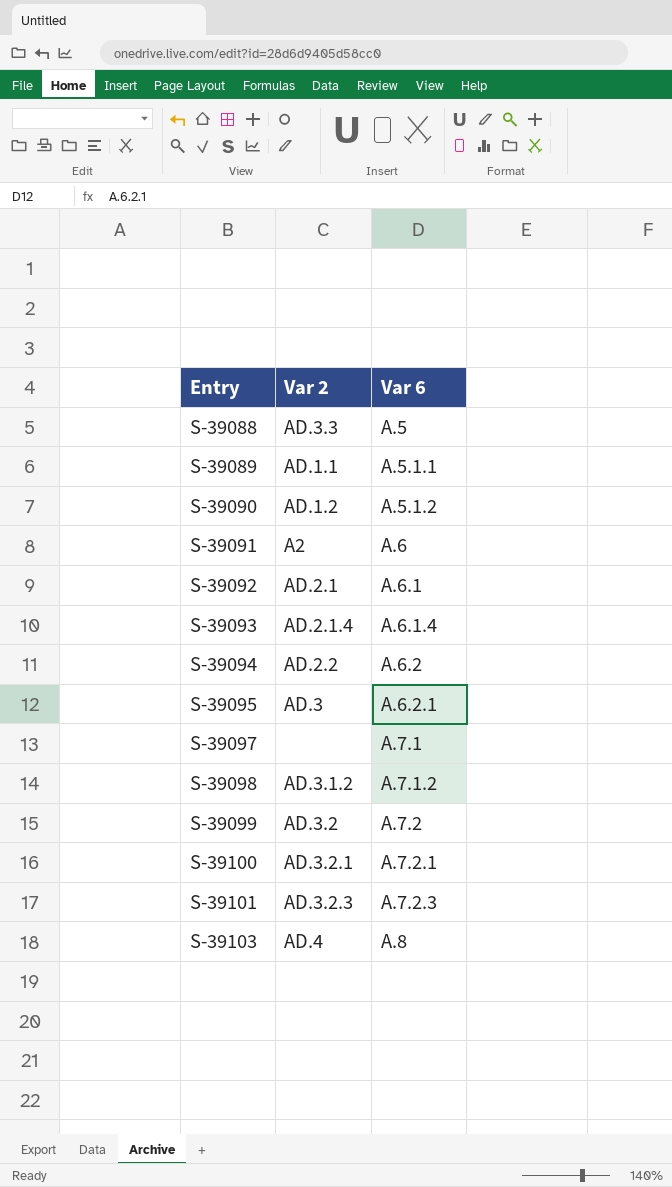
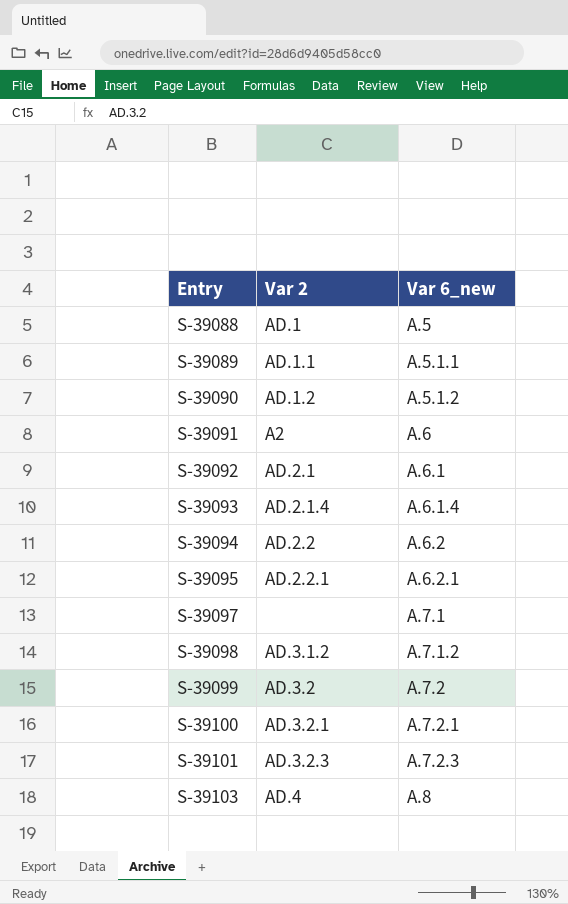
column name: Var 6 -> Var 6_new
S-39088 | Var 2: AD.3.3 -> AD.1
S-39095 | Var 2: AD.3 -> AD.2.2.1

